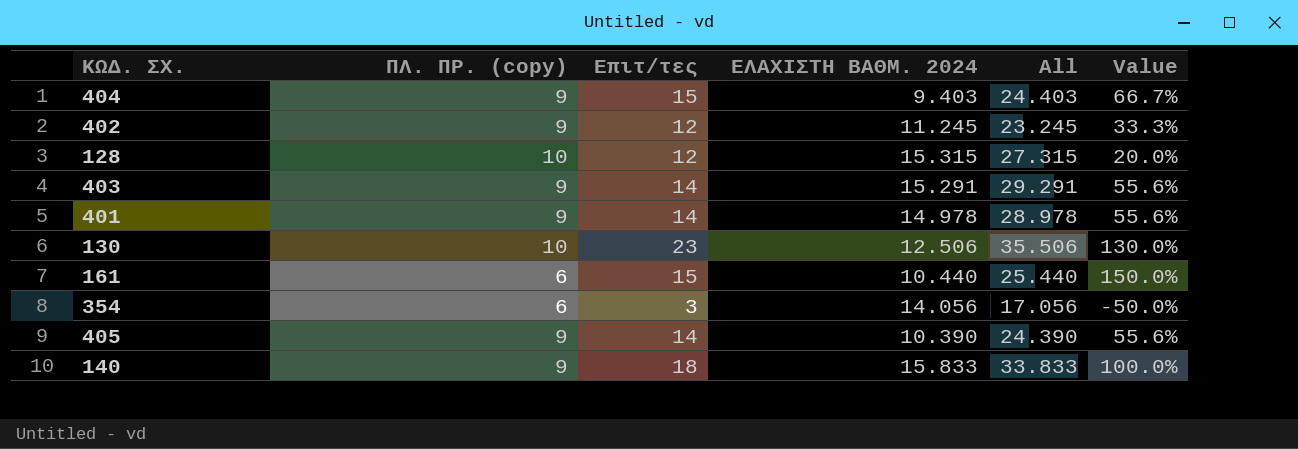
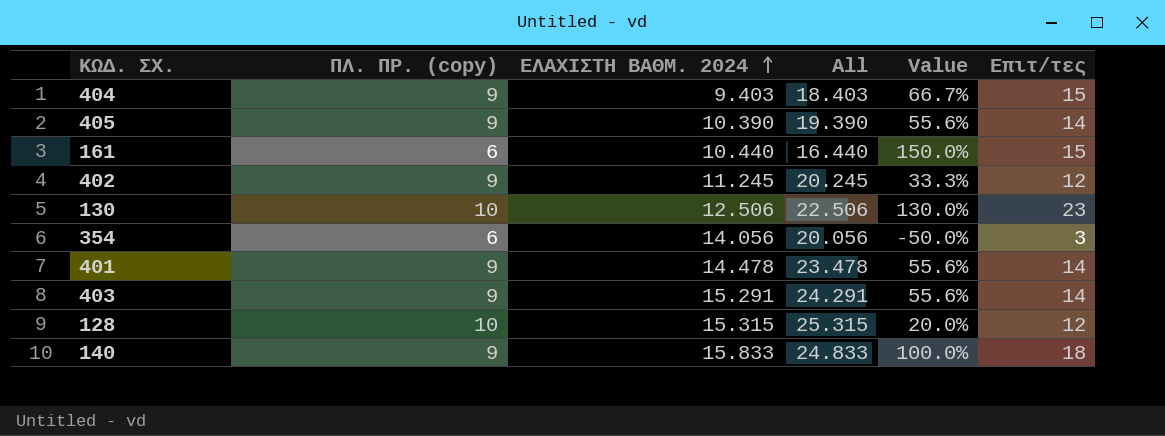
row order: none -> ΕΛΑΧΙΣΤΗ ΒΑΘΜ. 2024 ascending
column All | formula: [Επιτ/τες] + [ΕΛΑΧΙΣΤΗ ΒΑΘΜ. 2024] -> [ΠΛ. ΠΡ. (copy)] + [ΕΛΑΧΙΣΤΗ ΒΑΘΜ. 2024]
column Επιτ/τες | position: 3 -> 6
401 | ΕΛΑΧΙΣΤΗ ΒΑΘΜ. 2024: 14.978 -> 14.478

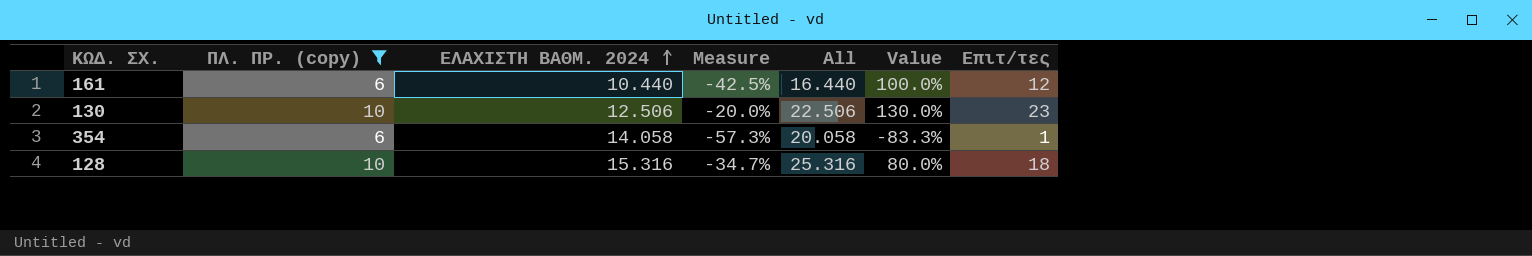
filter: none -> ΠΛ. ΠΡ. (copy) != 9
column Measure | formula: none -> ([ΠΛ. ΠΡ. (copy)] - [ΕΛΑΧΙΣΤΗ ΒΑΘΜ. 2024]) / [ΕΛΑΧΙΣΤΗ ΒΑΘΜ. 2024]
161 | Value: 150.0% -> 100.0%
161 | Επιτ/τες: 15 -> 12
354 | ΕΛΑΧΙΣΤΗ ΒΑΘΜ. 2024: 14.056 -> 14.058
354 | All: 20.056 -> 20.058
354 | Value: -50.0% -> -83.3%
354 | Επιτ/τες: 3 -> 1
128 | ΕΛΑΧΙΣΤΗ ΒΑΘΜ. 2024: 15.315 -> 15.316
128 | All: 25.315 -> 25.316
128 | Value: 20.0% -> 80.0%
128 | Επιτ/τες: 12 -> 18

